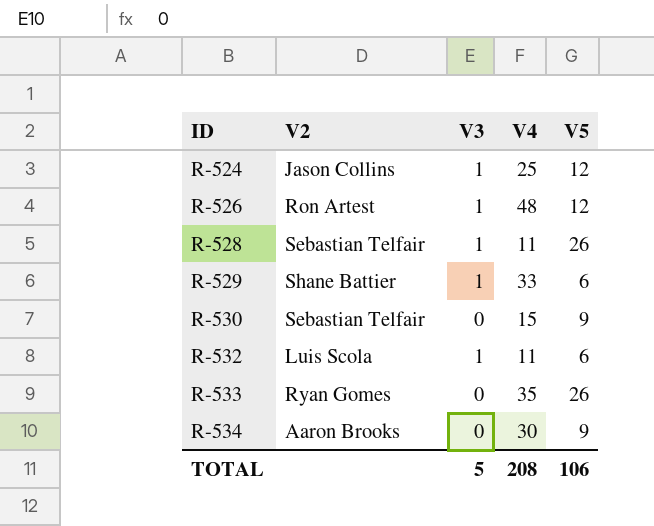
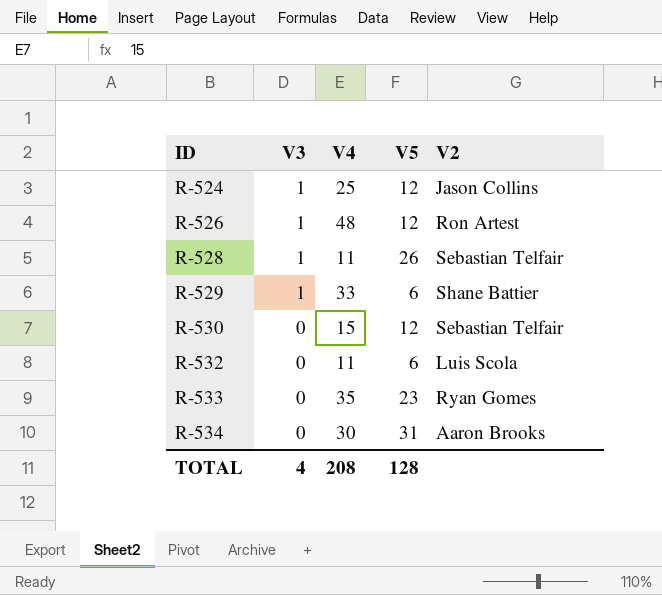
column V2 | position: 2 -> 5
R-530 | V5: 9 -> 12
R-532 | V3: 1 -> 0
R-533 | V5: 26 -> 23
R-534 | V5: 9 -> 31
TOTAL | V3: 5 -> 4
TOTAL | V5: 106 -> 128

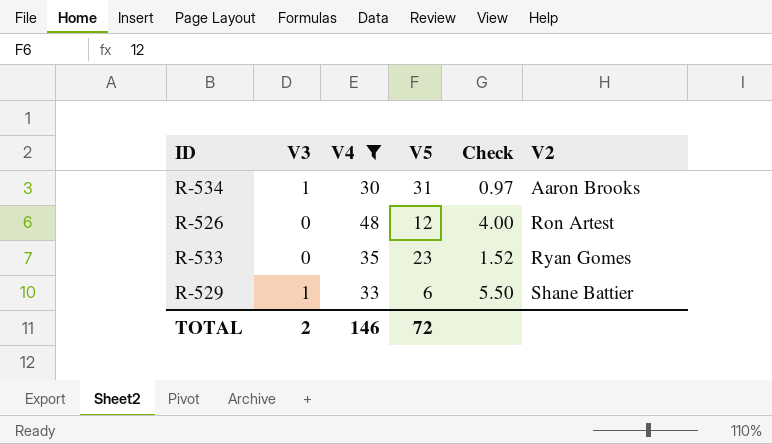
filter: none -> V4 >= 30
row order: ID ascending -> V2 ascending
column Check | formula: none -> [V4] / [V5]
R-534 | V3: 0 -> 1
R-526 | V3: 1 -> 0
TOTAL | V3: 4 -> 2
TOTAL | V4: 208 -> 146
TOTAL | V5: 128 -> 72

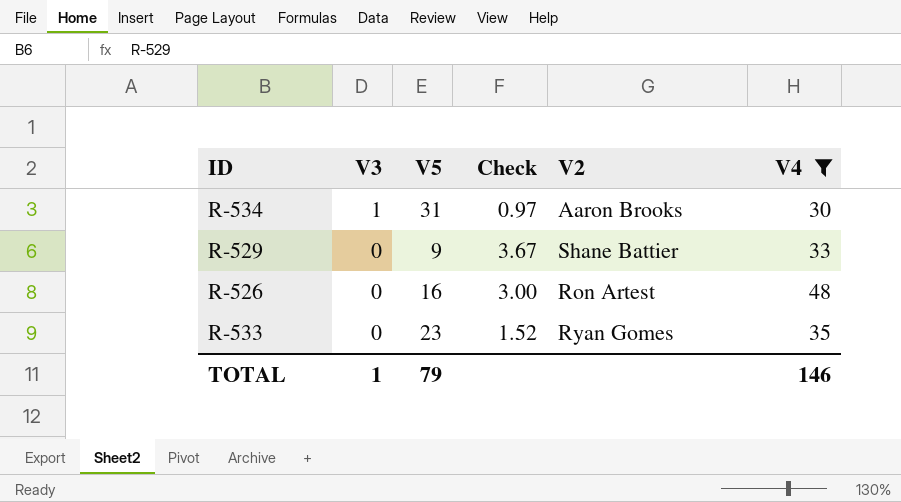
row order: V2 ascending -> V3 descending
column V4 | position: 3 -> 6
R-529 | V3: 1 -> 0
R-529 | V5: 6 -> 9
R-529 | Check: 5.50 -> 3.67
R-526 | V5: 12 -> 16
R-526 | Check: 4.00 -> 3.00
TOTAL | V3: 2 -> 1
TOTAL | V5: 72 -> 79

